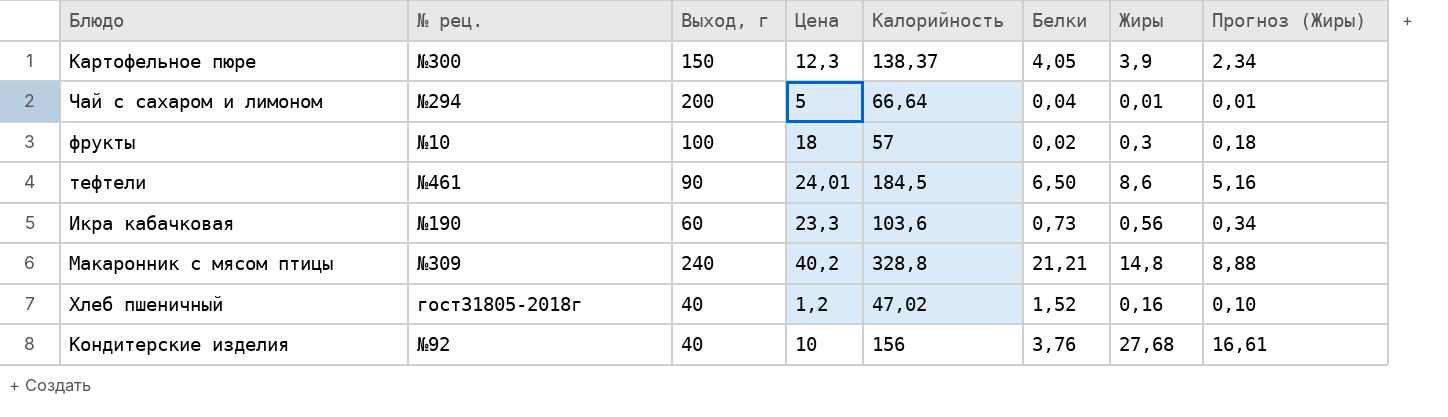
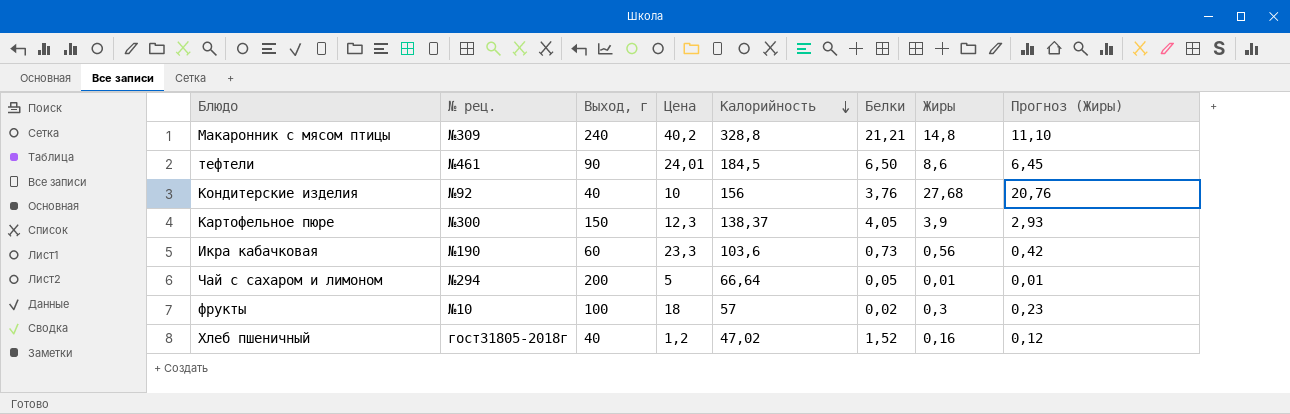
row order: none -> Калорийность descending
column Прогноз (Жиры) | formula: [Жиры] * 0,6 -> [Жиры] * 0,75
Чай с сахаром и лимоном | Белки: 0,04 -> 0,05

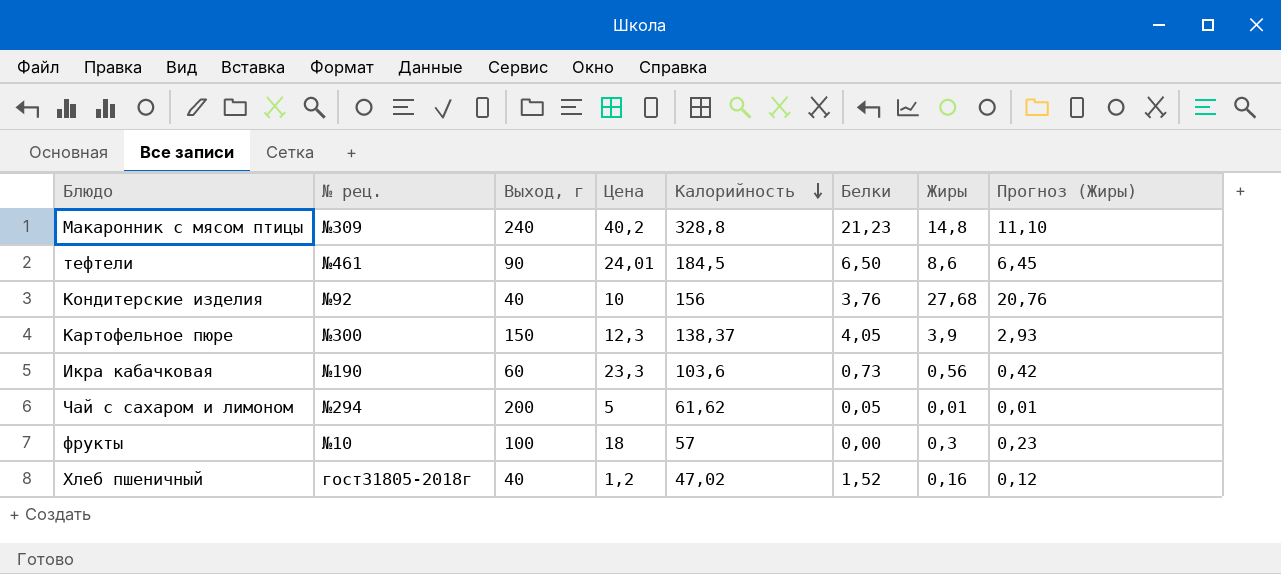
Макаронник с мясом птицы | Белки: 21,21 -> 21,23
Чай с сахаром и лимоном | Калорийность: 66,64 -> 61,62
фрукты | Белки: 0,02 -> 0,00

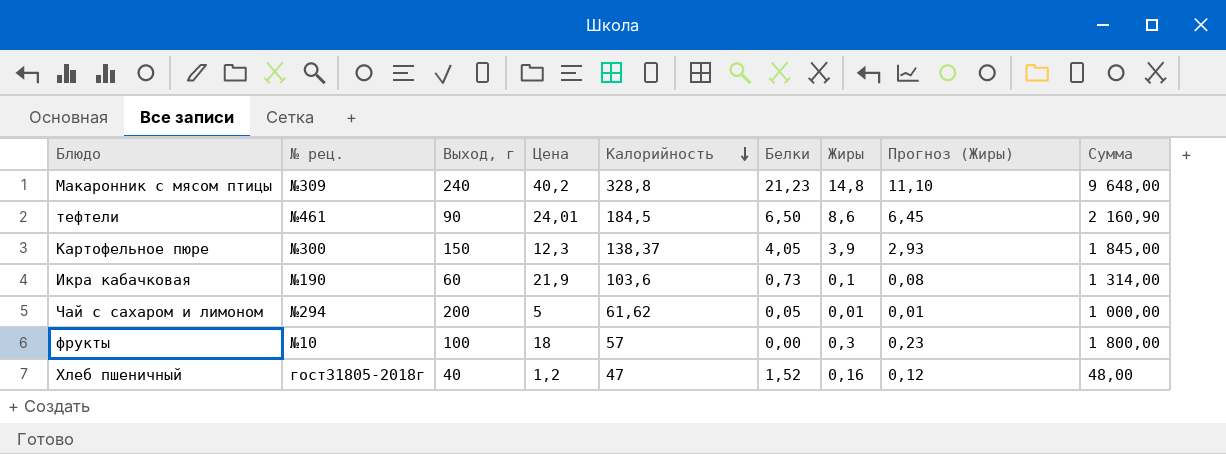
column Сумма | formula: none -> [Выход, г] * [Цена]
row Кондитерские изделия: №92 | 40 | 10 | 156 | 3,76 | 27,68 | 20,76 -> none
Икра кабачковая | Цена: 23,3 -> 21,9
Икра кабачковая | Жиры: 0,56 -> 0,1
Икра кабачковая | Прогноз (Жиры): 0,42 -> 0,08
Хлеб пшеничный | Калорийность: 47,02 -> 47

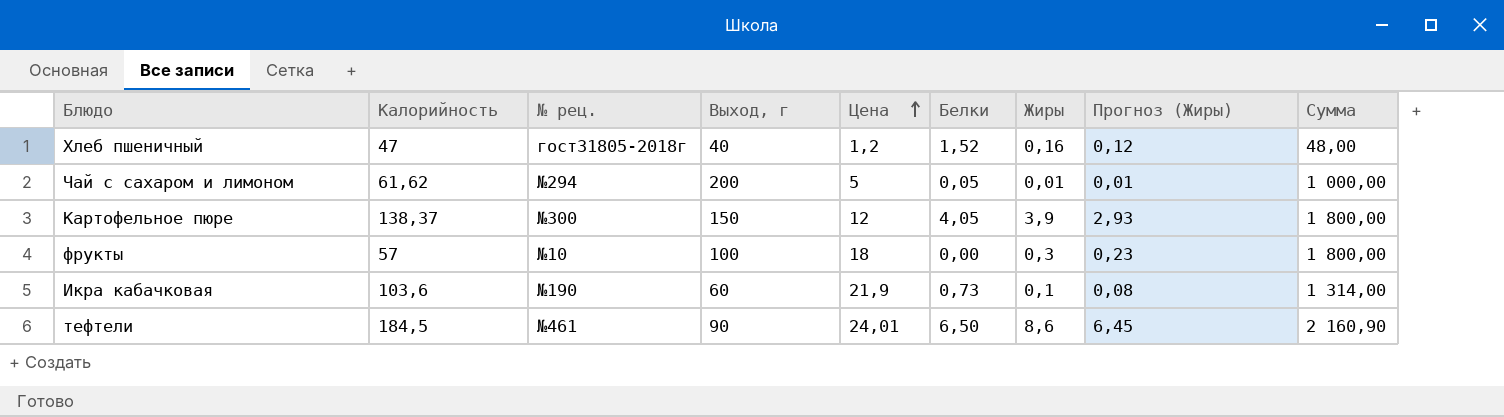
row order: Калорийность descending -> Цена ascending
column Калорийность | position: 5 -> 2
row Макаронник с мясом птицы: №309 | 240 | 40,2 | 328,8 | 21,23 | 14,8 | 11,10 | 9 648,00 -> none
Картофельное пюре | Цена: 12,3 -> 12
Картофельное пюре | Сумма: 1 845,00 -> 1 800,00

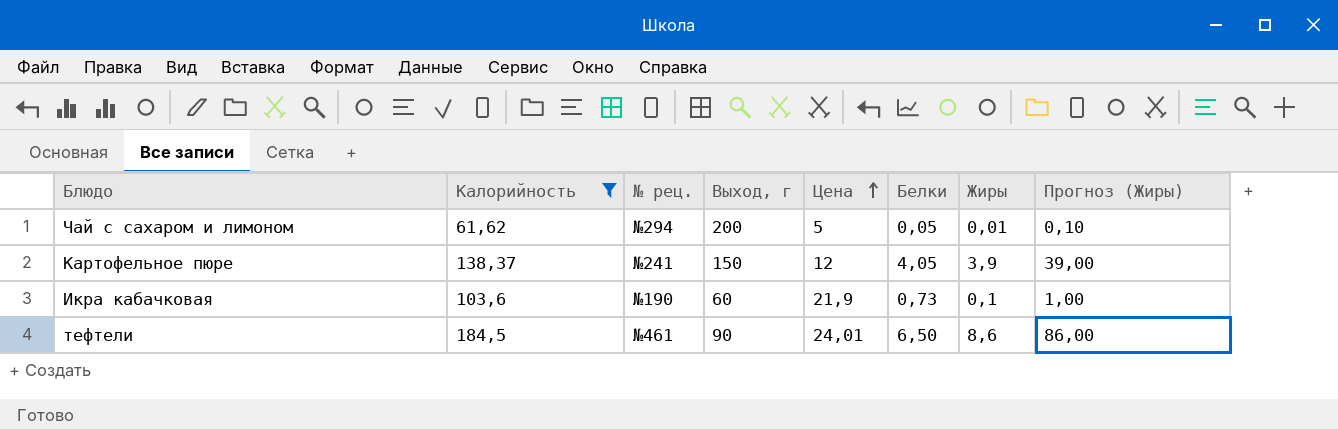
filter: none -> Калорийность >= 61,62
column Сумма | formula: [Выход, г] * [Цена] -> none
column Прогноз (Жиры) | formula: [Жиры] * 0,75 -> [Жиры] * 10
Картофельное пюре | № рец.: №300 -> №241

